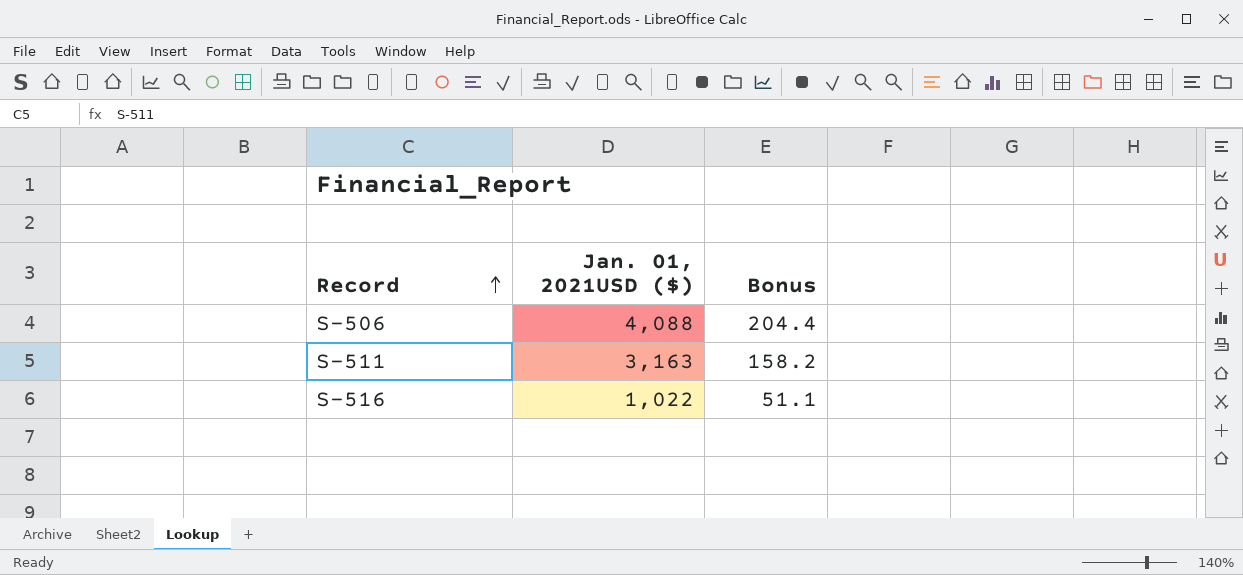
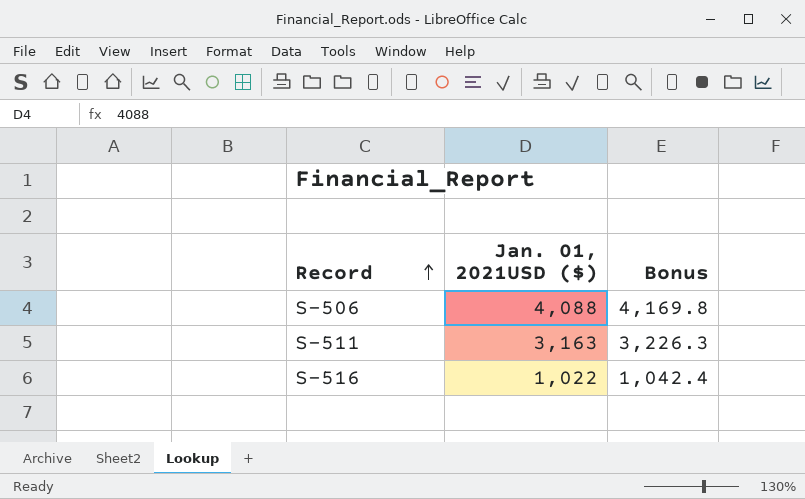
column Bonus | formula: [Jan. 01, 2021USD ($)] * 0.05 -> [Jan. 01, 2021USD ($)] * 1.02

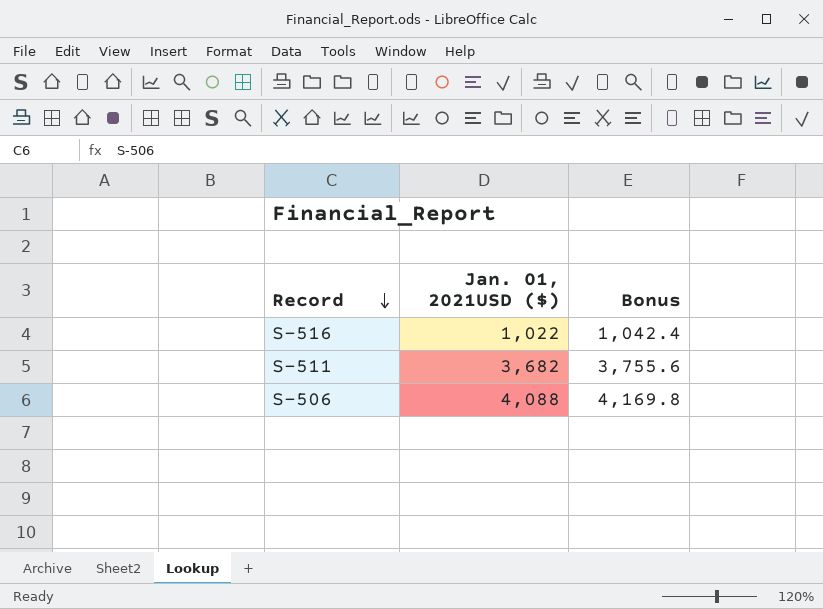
row order: Record ascending -> Record descending
S-511 | Jan. 01, 2021USD ($): 3,163 -> 3,682
S-511 | Bonus: 3,226.3 -> 3,755.6

